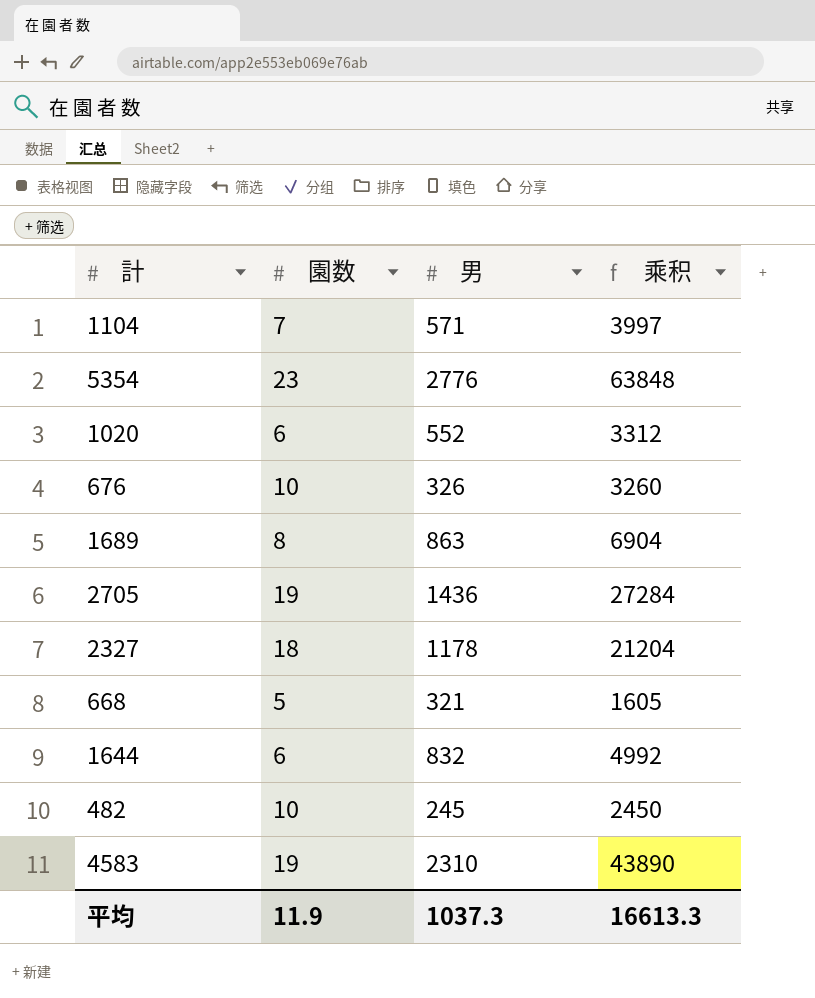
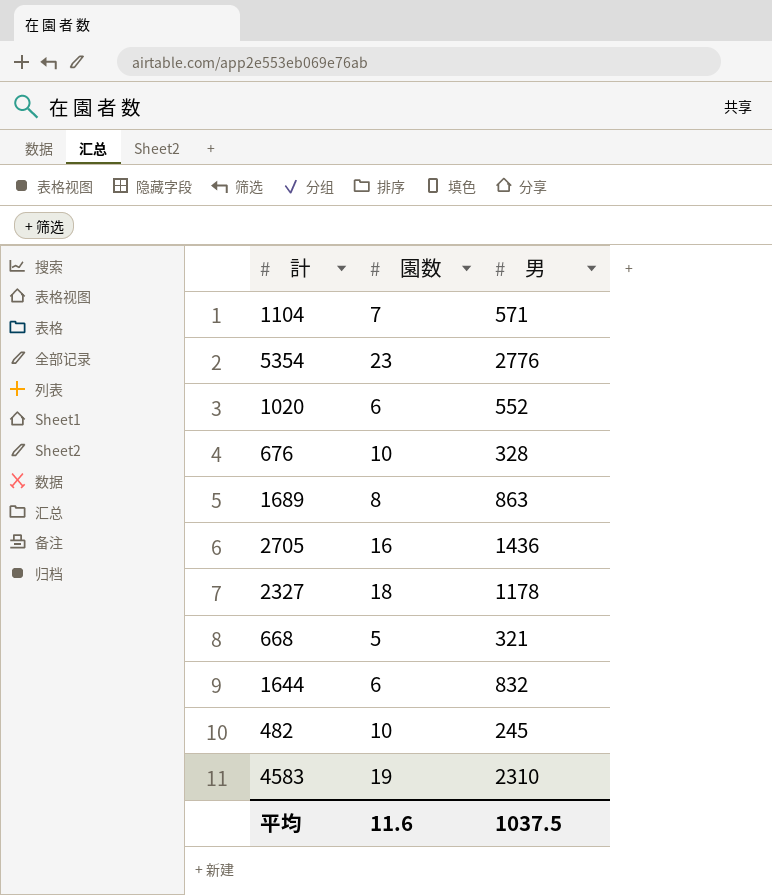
column 乘积 | formula: [園数] * [男] -> none
676 | 男: 326 -> 328
2705 | 園数: 19 -> 16
平均 | 園数: 11.9 -> 11.6
平均 | 男: 1037.3 -> 1037.5

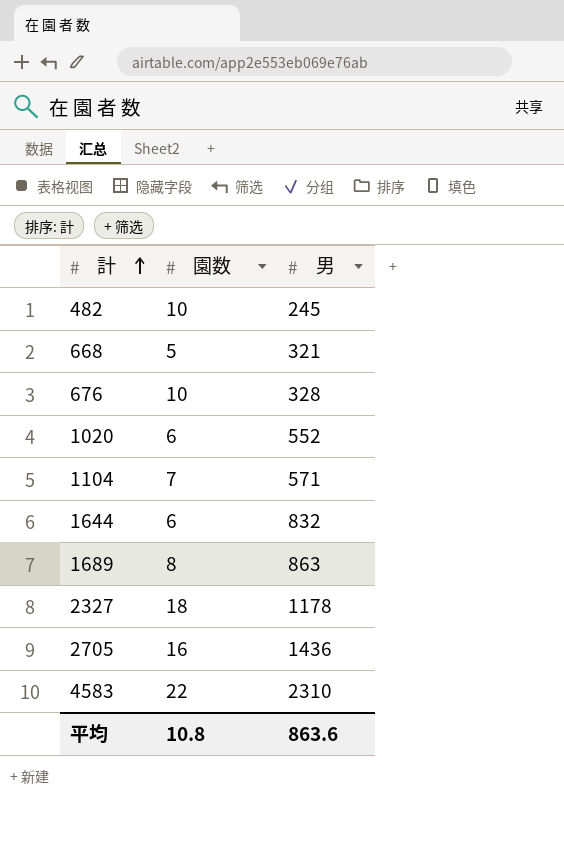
row order: none -> 計 ascending
row 5354: 23 | 2776 -> none
4583 | 園数: 19 -> 22
平均 | 園数: 11.6 -> 10.8
平均 | 男: 1037.5 -> 863.6

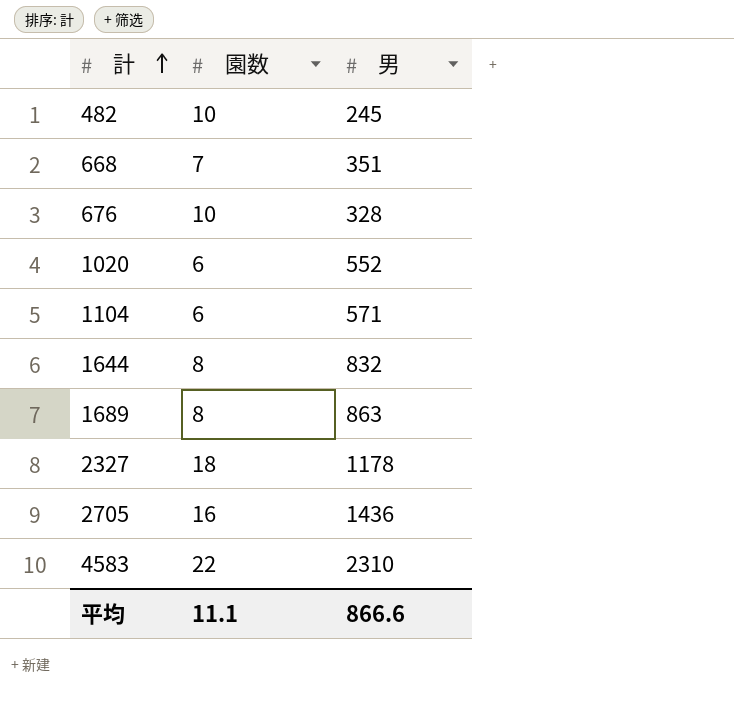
668 | 園数: 5 -> 7
668 | 男: 321 -> 351
1104 | 園数: 7 -> 6
1644 | 園数: 6 -> 8
平均 | 園数: 10.8 -> 11.1
平均 | 男: 863.6 -> 866.6

